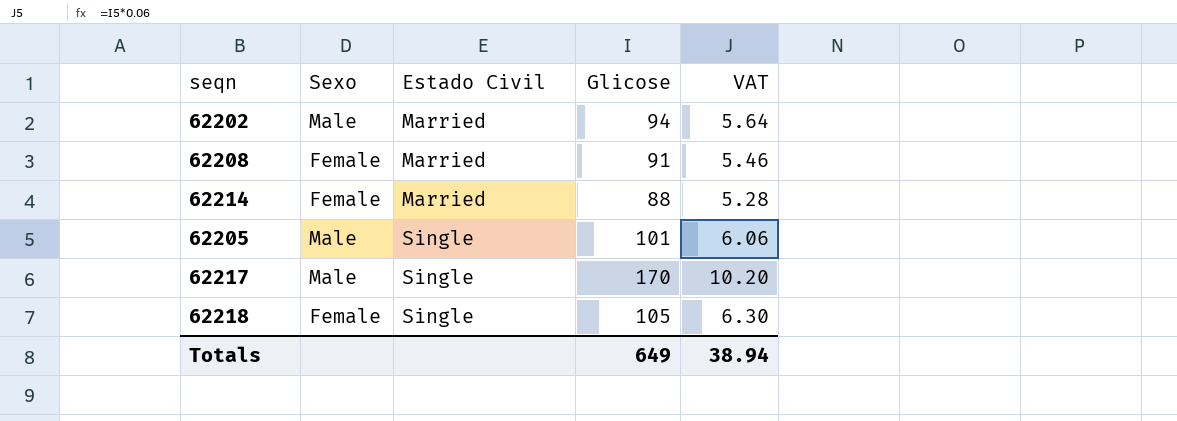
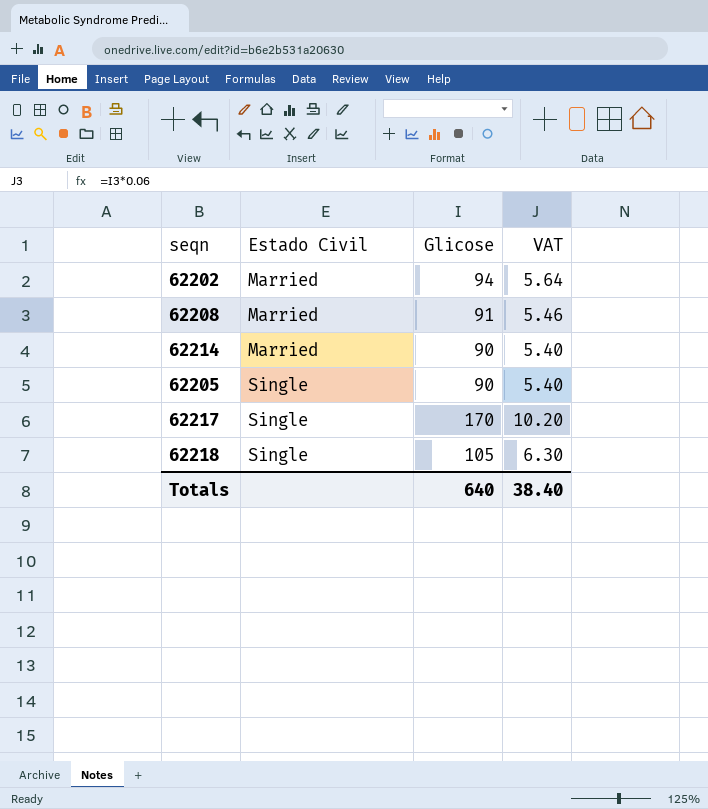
column Sexo | position: 2 -> none
62214 | Glicose: 88 -> 90
62214 | VAT: 5.28 -> 5.40
62205 | Glicose: 101 -> 90
62205 | VAT: 6.06 -> 5.40
Totals | Glicose: 649 -> 640
Totals | VAT: 38.94 -> 38.40

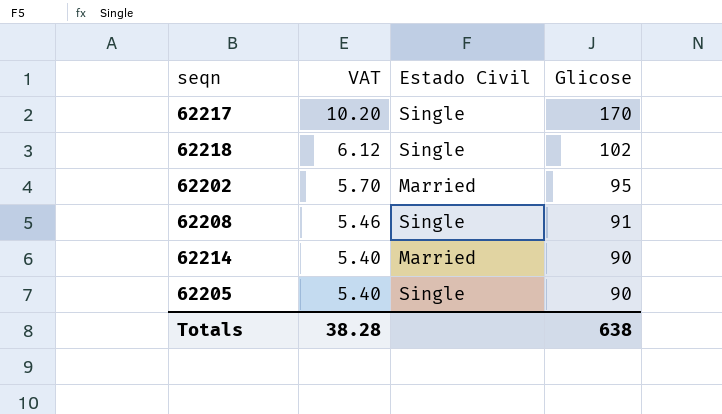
row order: Estado Civil ascending -> VAT descending
column VAT | position: 4 -> 2
62218 | VAT: 6.30 -> 6.12
62218 | Glicose: 105 -> 102
62202 | VAT: 5.64 -> 5.70
62202 | Glicose: 94 -> 95
62208 | Estado Civil: Married -> Single
Totals | VAT: 38.40 -> 38.28
Totals | Glicose: 640 -> 638

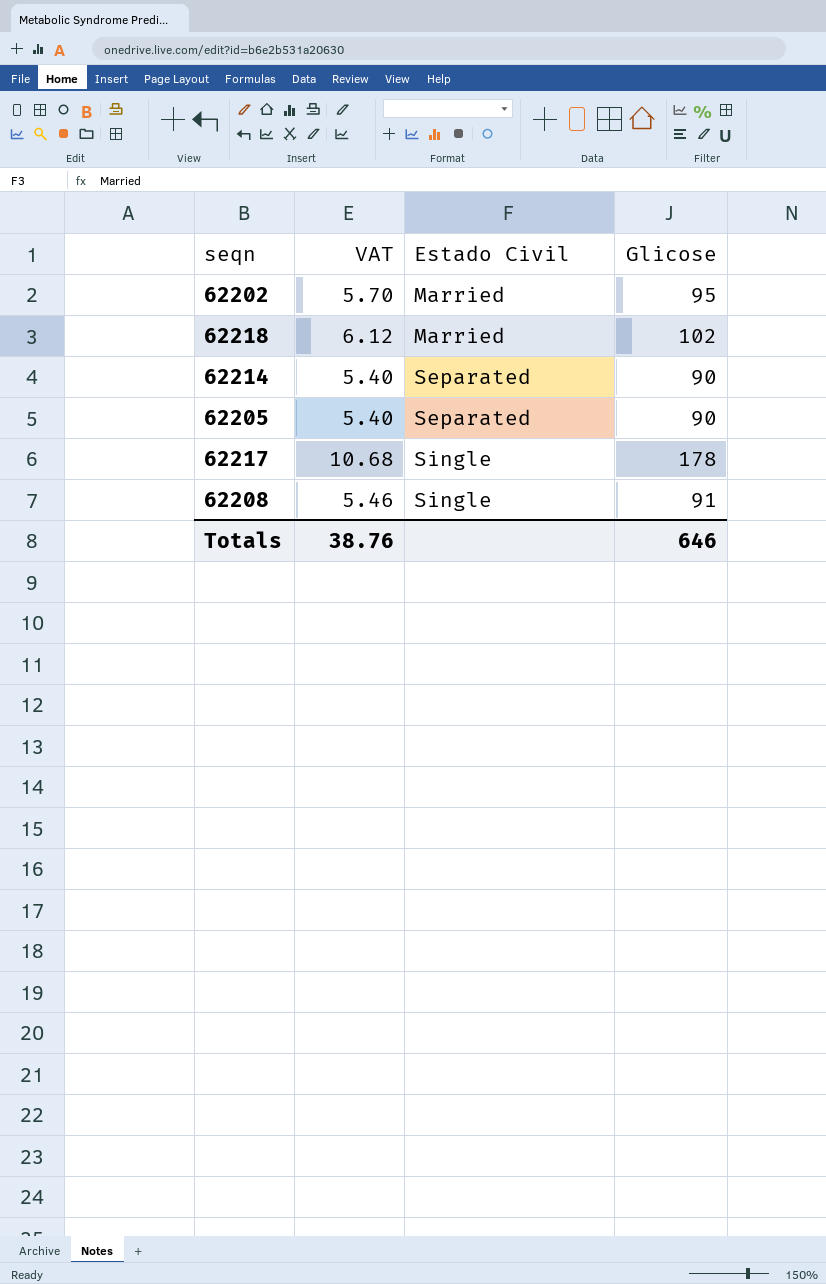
row order: VAT descending -> Estado Civil ascending
62218 | Estado Civil: Single -> Married
62214 | Estado Civil: Married -> Separated
62205 | Estado Civil: Single -> Separated
62217 | VAT: 10.20 -> 10.68
62217 | Glicose: 170 -> 178
Totals | VAT: 38.28 -> 38.76
Totals | Glicose: 638 -> 646

